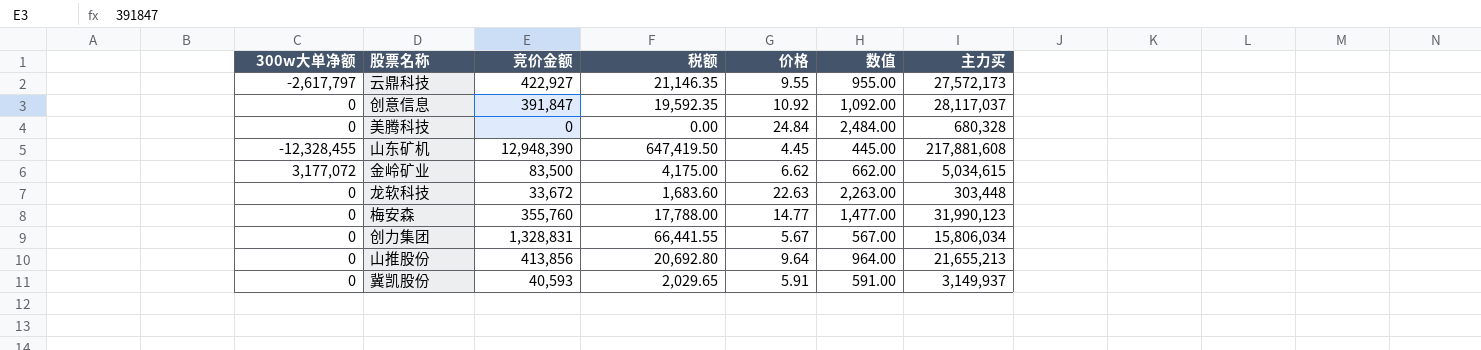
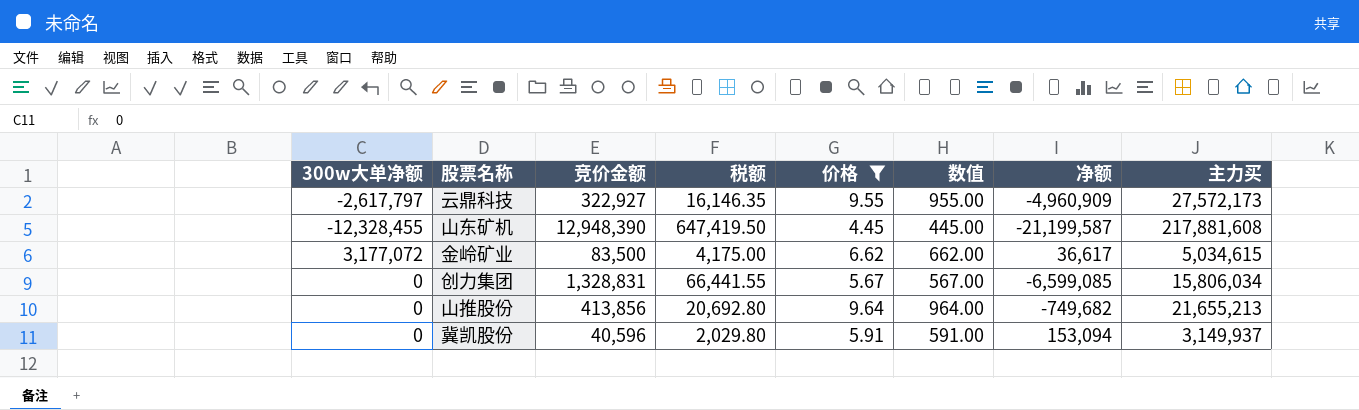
filter: none -> 价格 <= 9.64
column 净额 | position: none -> 7
云鼎科技 | 竞价金额: 422,927 -> 322,927
云鼎科技 | 税额: 21,146.35 -> 16,146.35
冀凯股份 | 竞价金额: 40,593 -> 40,596
冀凯股份 | 税额: 2,029.65 -> 2,029.80

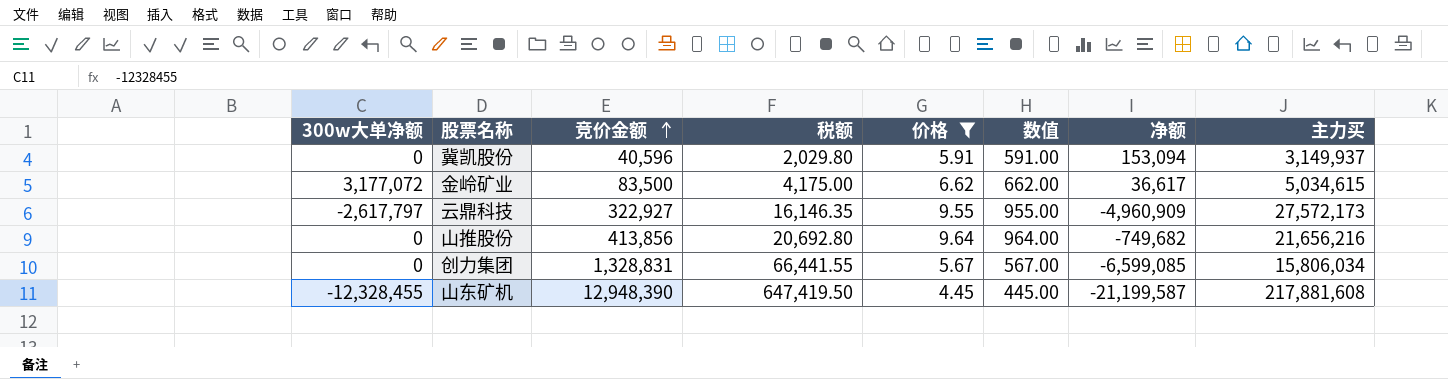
row order: none -> 竞价金额 ascending
山推股份 | 主力买: 21,655,213 -> 21,656,216

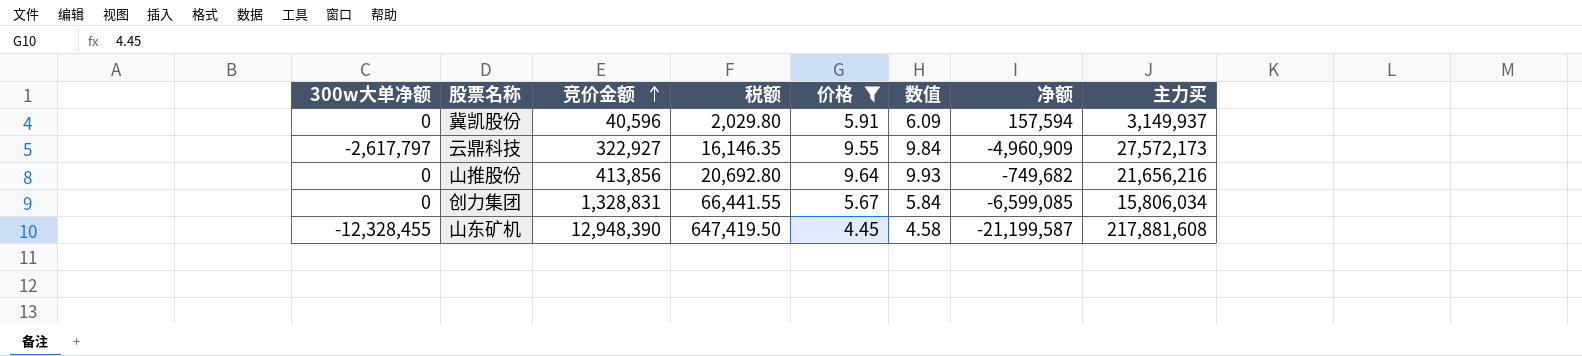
column 数值 | formula: [价格] * 100 -> [价格] * 1.03
row 金岭矿业: 3,177,072 | 83,500 | 4,175.00 | 6.62 | 662.00 | 36,617 | 5,034,615 -> none
冀凯股份 | 净额: 153,094 -> 157,594

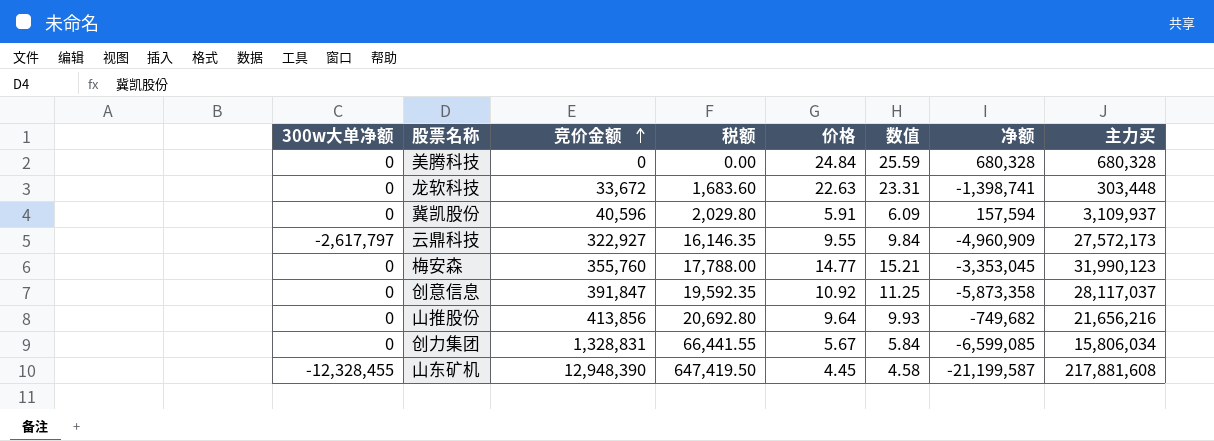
filter: 价格 <= 9.64 -> none
冀凯股份 | 主力买: 3,149,937 -> 3,109,937

